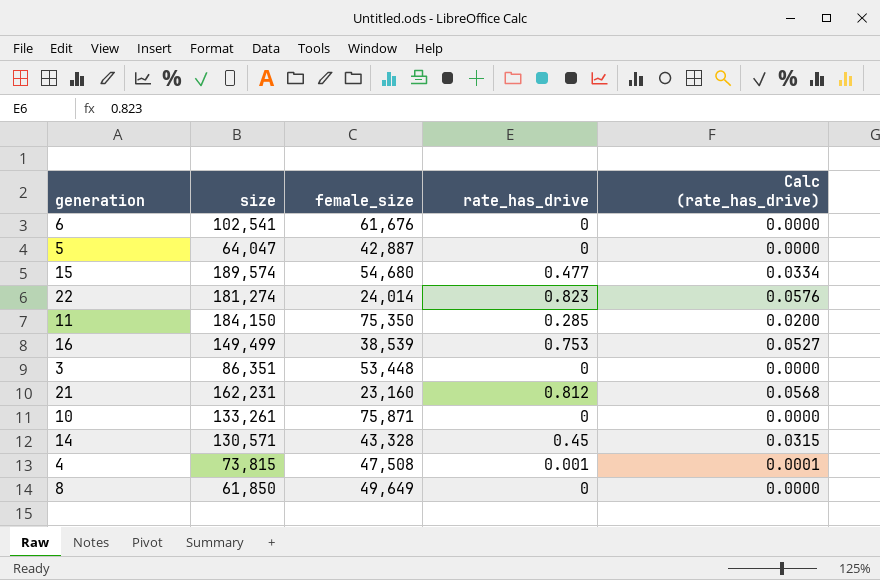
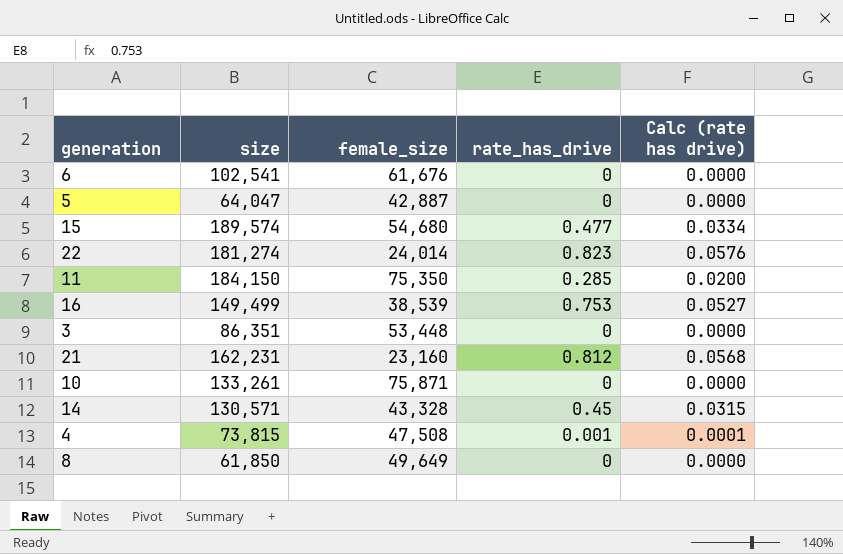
column name: Calc (rate_has_drive) -> Calc (rate has drive)

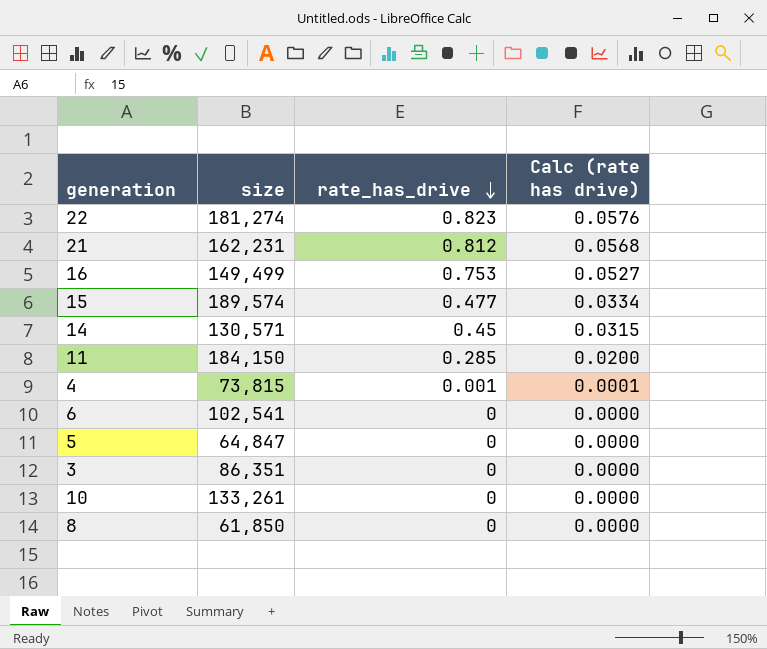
row order: none -> rate_has_drive descending
column female_size | position: 3 -> none
5 | size: 64,047 -> 64,847

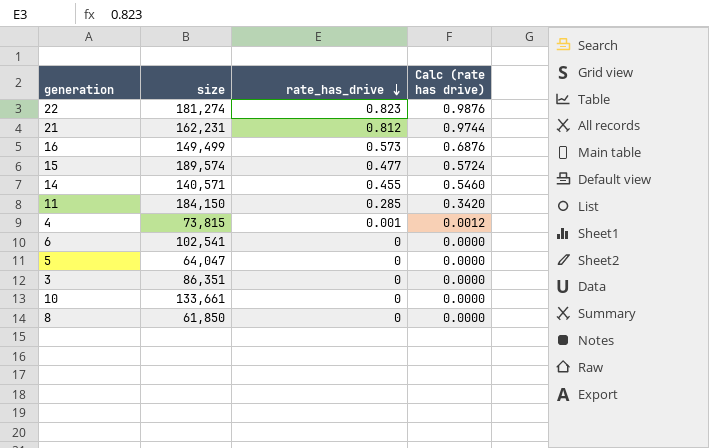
column Calc (rate has drive) | formula: [rate_has_drive] * 0.07 -> [rate_has_drive] * 1.2
16 | rate_has_drive: 0.753 -> 0.573
14 | size: 130,571 -> 140,571
14 | rate_has_drive: 0.45 -> 0.455
5 | size: 64,847 -> 64,047
10 | size: 133,261 -> 133,661

